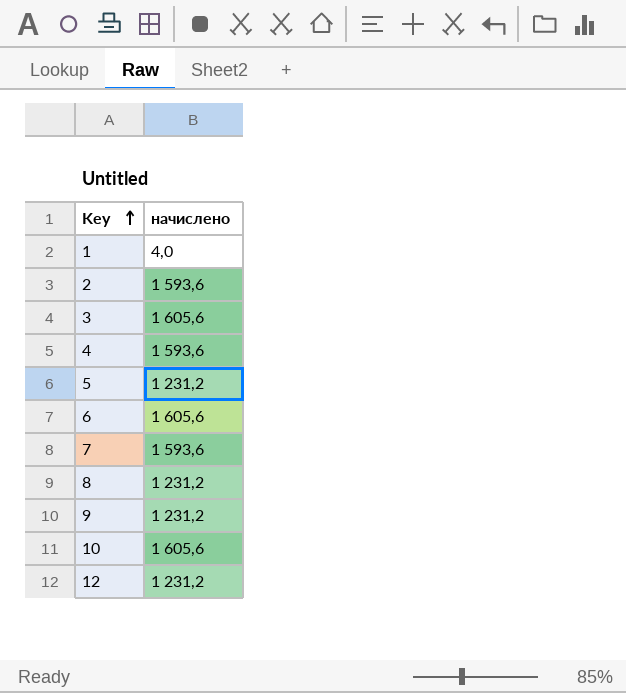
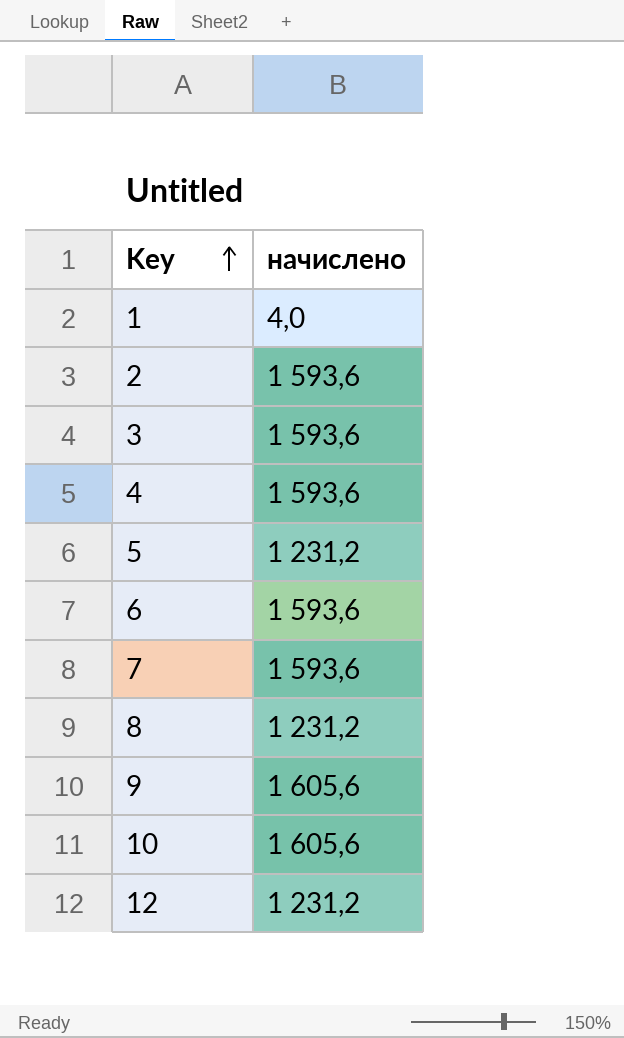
3 | начислено: 1 605,6 -> 1 593,6
6 | начислено: 1 605,6 -> 1 593,6
9 | начислено: 1 231,2 -> 1 605,6

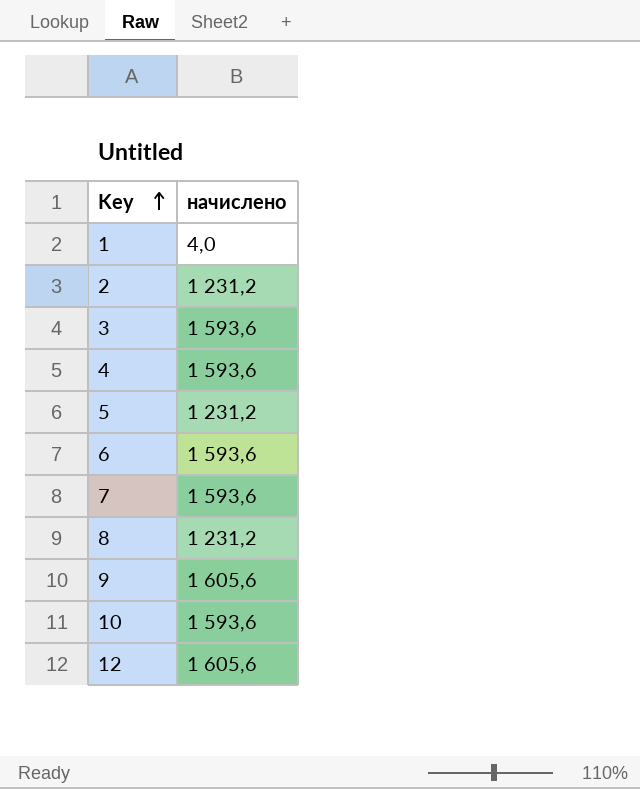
2 | начислено: 1 593,6 -> 1 231,2
10 | начислено: 1 605,6 -> 1 593,6
12 | начислено: 1 231,2 -> 1 605,6

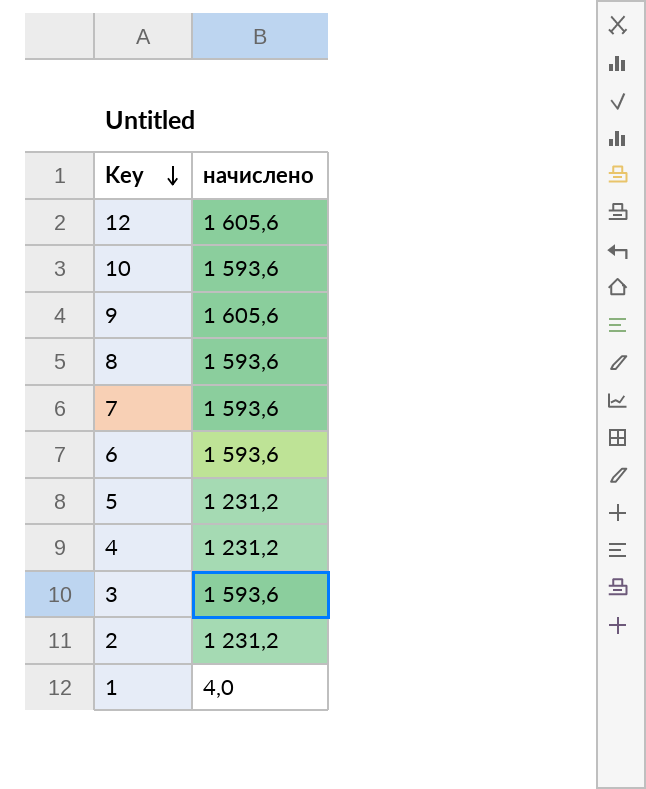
row order: Key ascending -> Key descending
8 | начислено: 1 231,2 -> 1 593,6
4 | начислено: 1 593,6 -> 1 231,2

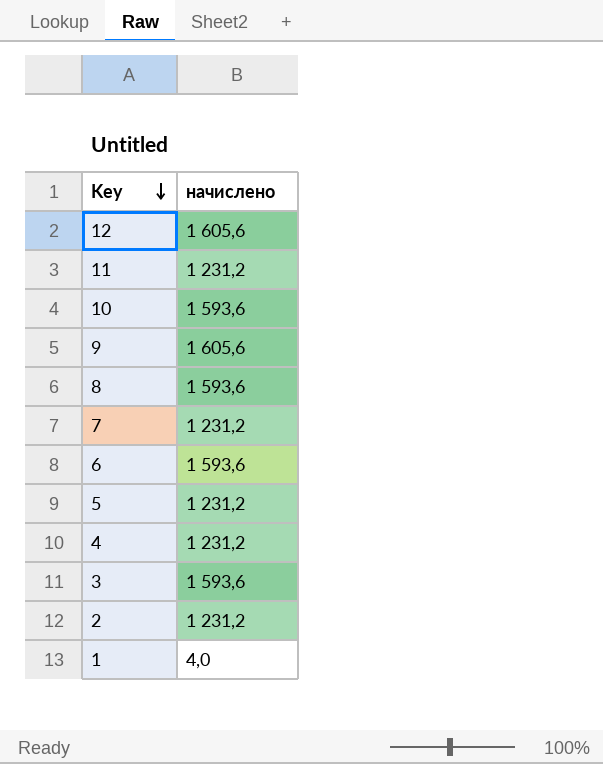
row 11: none -> 1 231,2
7 | начислено: 1 593,6 -> 1 231,2

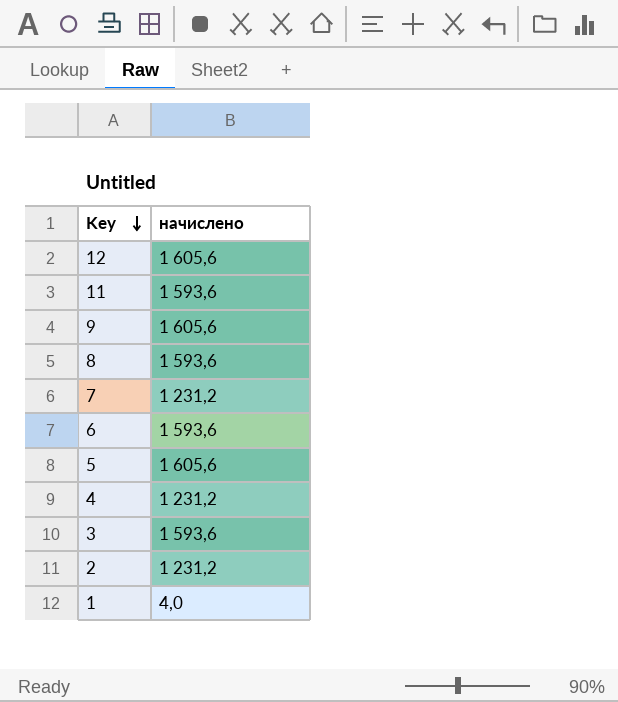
row 10: 1 593,6 -> none
11 | начислено: 1 231,2 -> 1 593,6
5 | начислено: 1 231,2 -> 1 605,6

